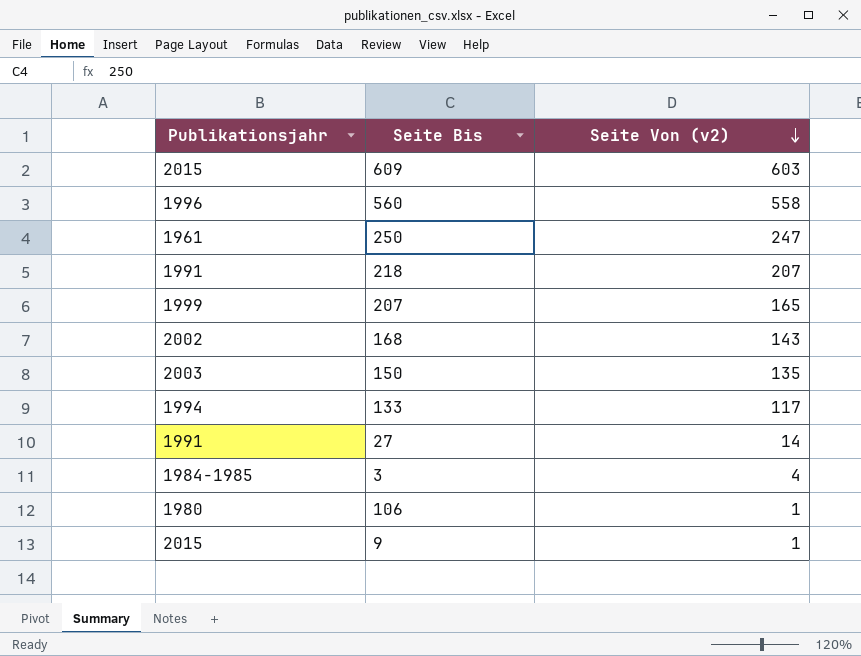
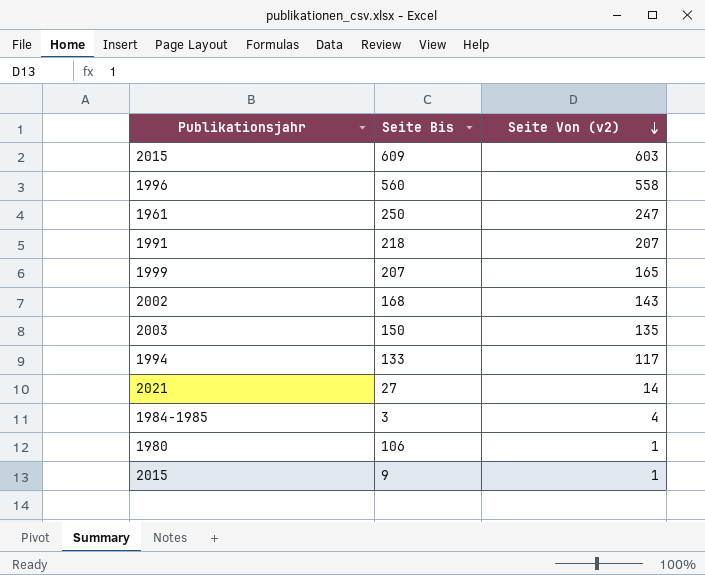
27 | Publikationsjahr: 1991 -> 2021

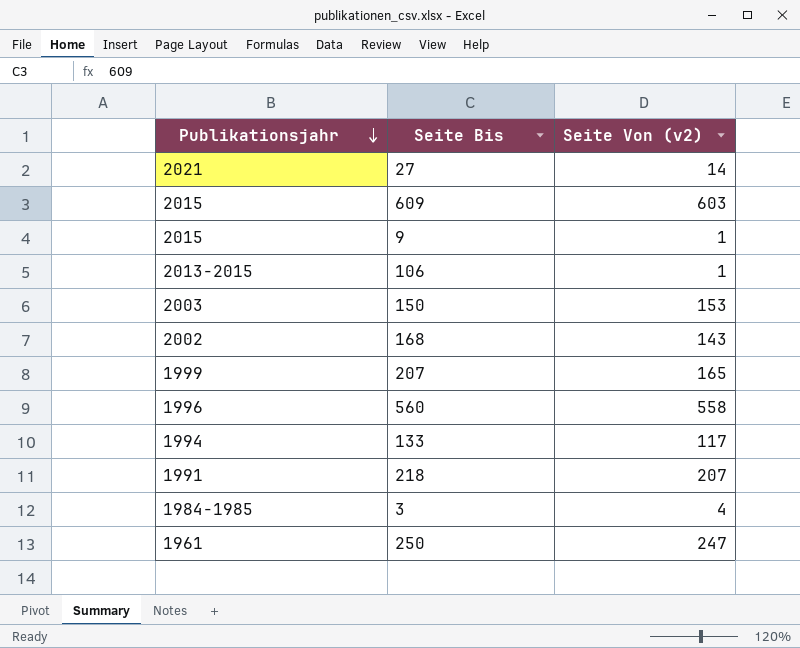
row order: Seite Von (v2) descending -> Publikationsjahr descending
106 | Publikationsjahr: 1980 -> 2013-2015
150 | Seite Von (v2): 135 -> 153

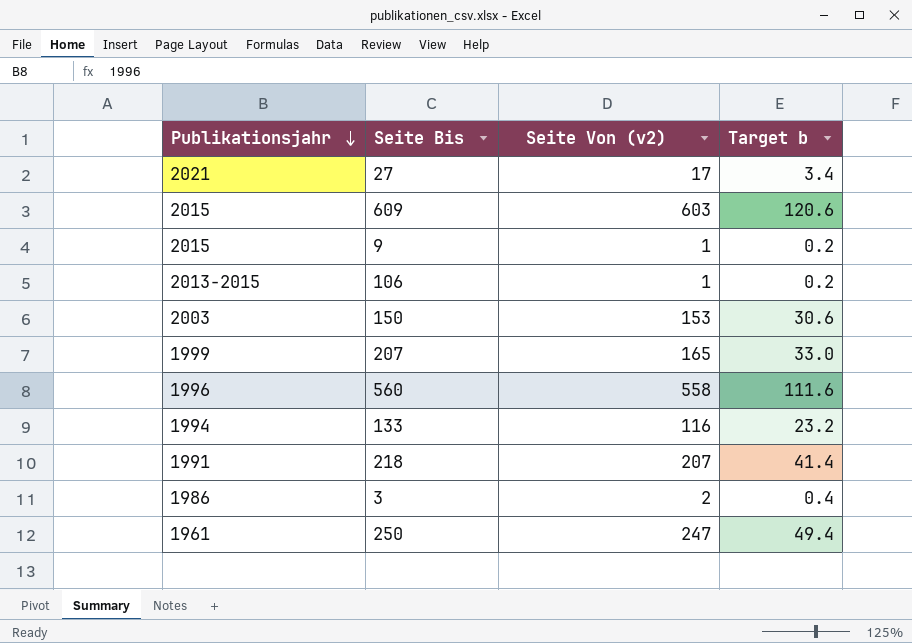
column Target b | formula: none -> [Seite Von (v2)] * 0.2
row 168: 2002 | 143 -> none
27 | Seite Von (v2): 14 -> 17
133 | Seite Von (v2): 117 -> 116
3 | Publikationsjahr: 1984-1985 -> 1986
3 | Seite Von (v2): 4 -> 2

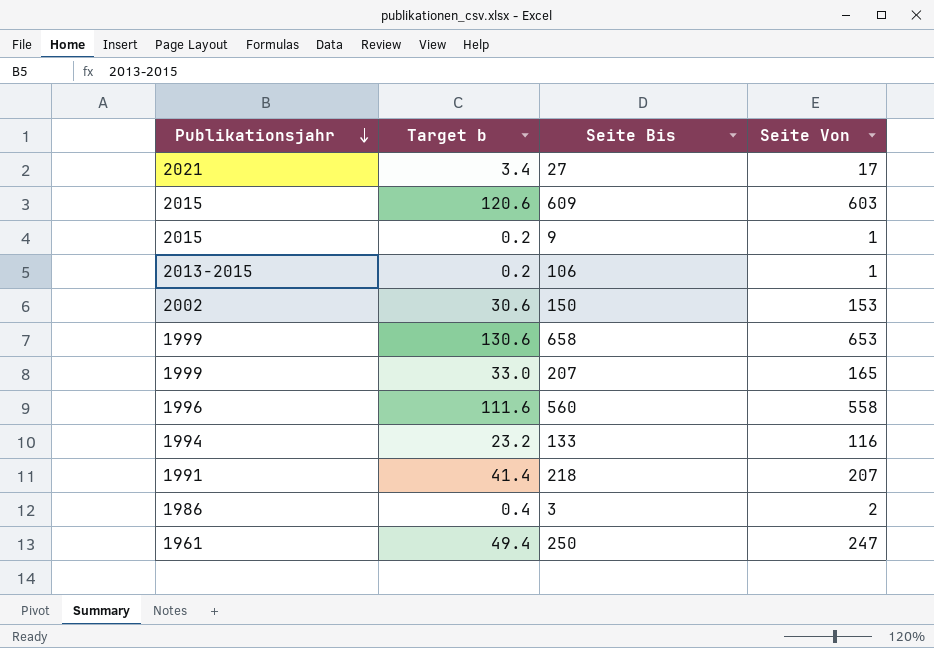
column Target b | position: 4 -> 2
column name: Seite Von (v2) -> Seite Von
150 | Publikationsjahr: 2003 -> 2002
row 658: none -> 1999 | 130.6 | 653

